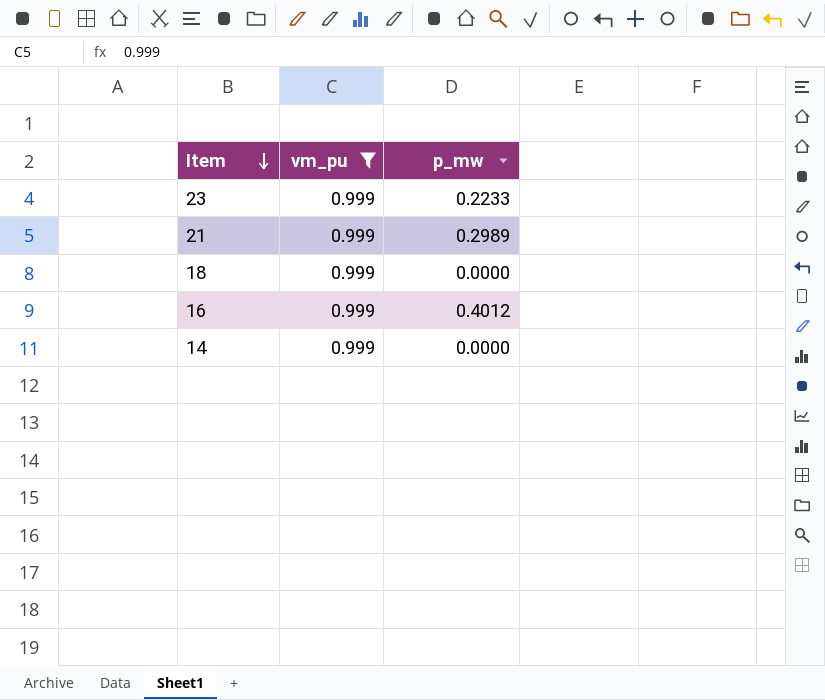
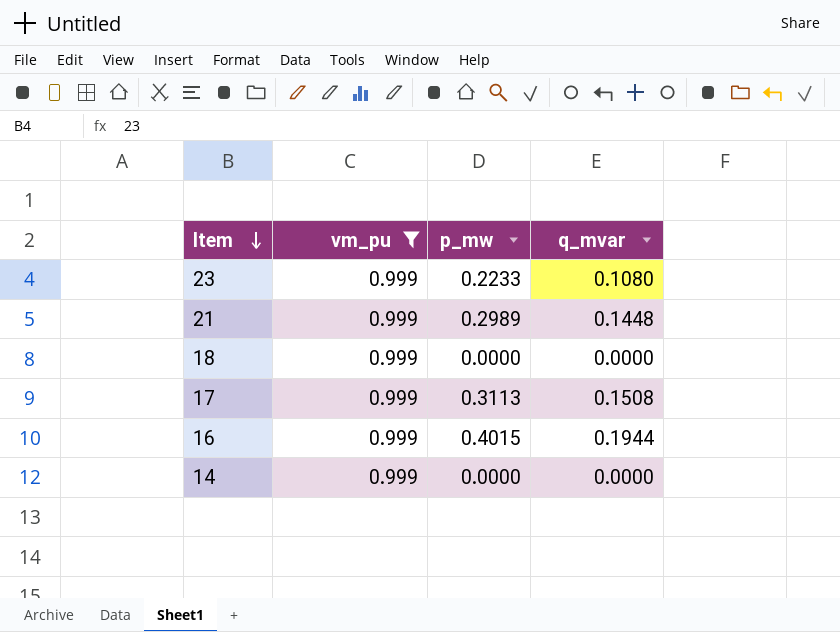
column q_mvar | position: none -> 4
row 17: none -> 0.999 | 0.3113 | 0.1508
16 | p_mw: 0.4012 -> 0.4015

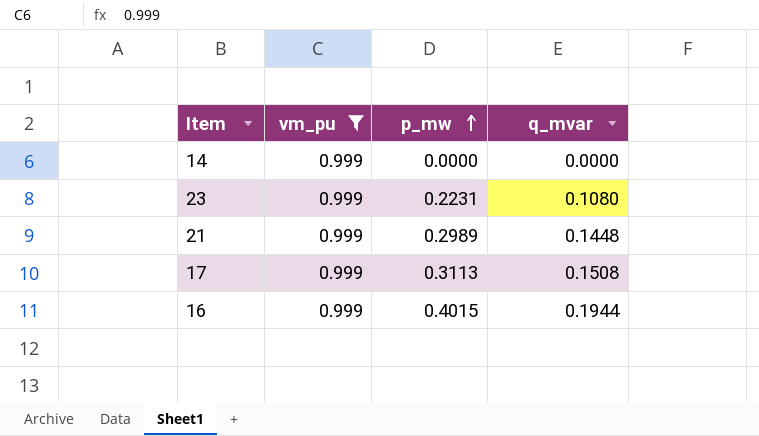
row order: Item descending -> p_mw ascending
row 18: 0.999 | 0.0000 | 0.0000 -> none
23 | p_mw: 0.2233 -> 0.2231

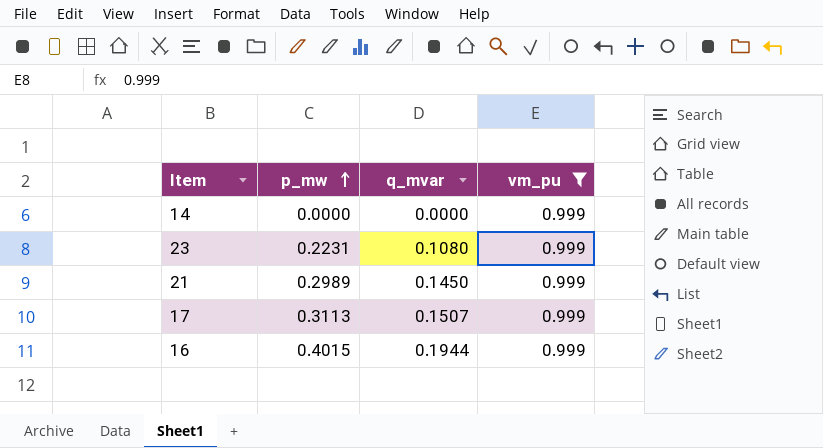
column vm_pu | position: 2 -> 4
21 | q_mvar: 0.1448 -> 0.1450
17 | q_mvar: 0.1508 -> 0.1507

